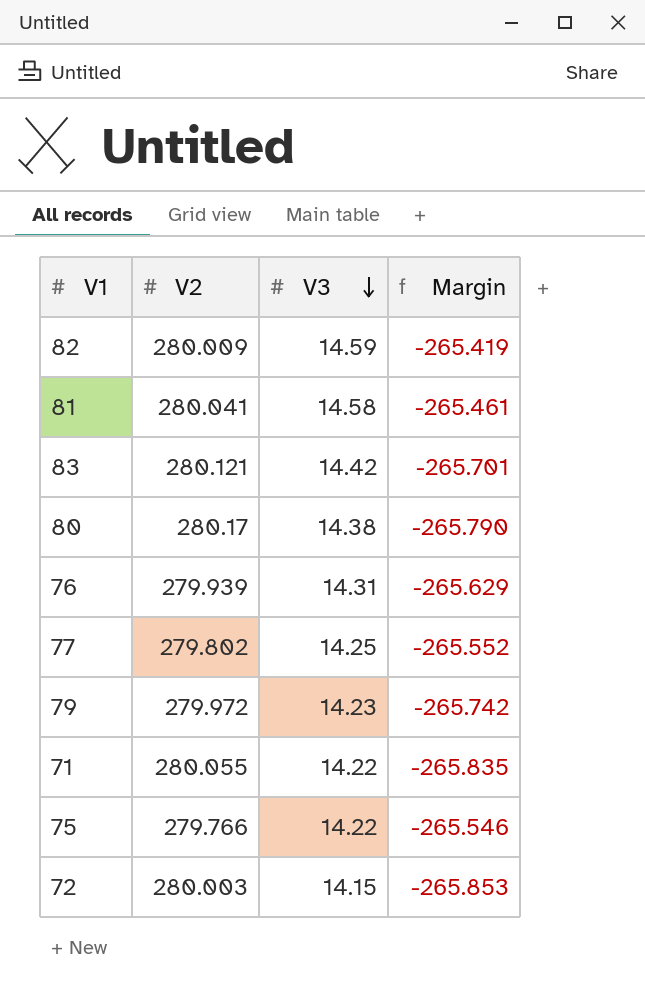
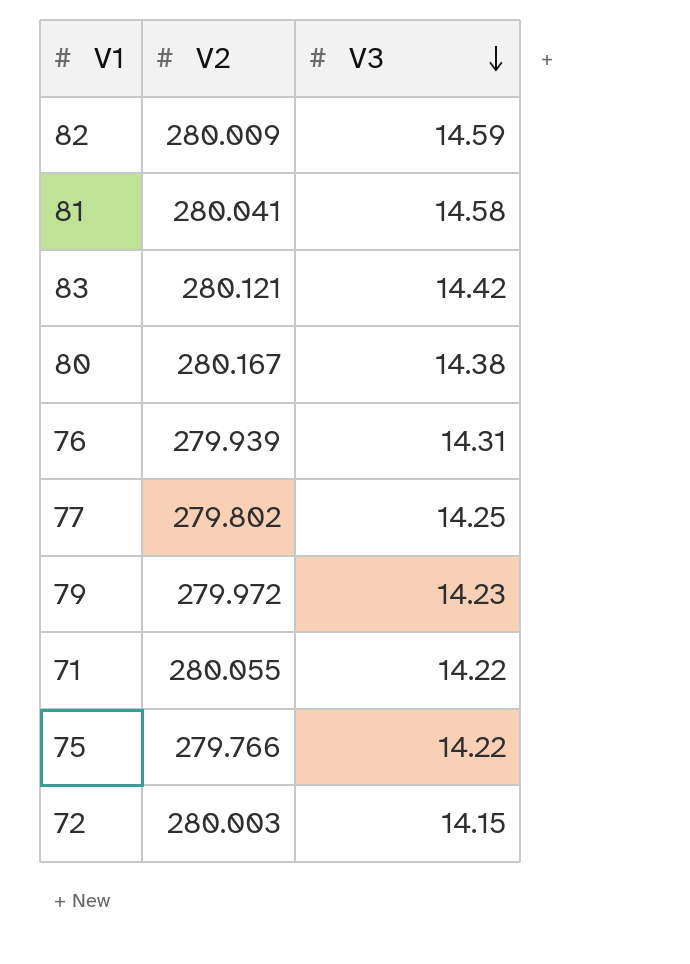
column Margin | formula: [V3] - [V2] -> none
80 | V2: 280.17 -> 280.167

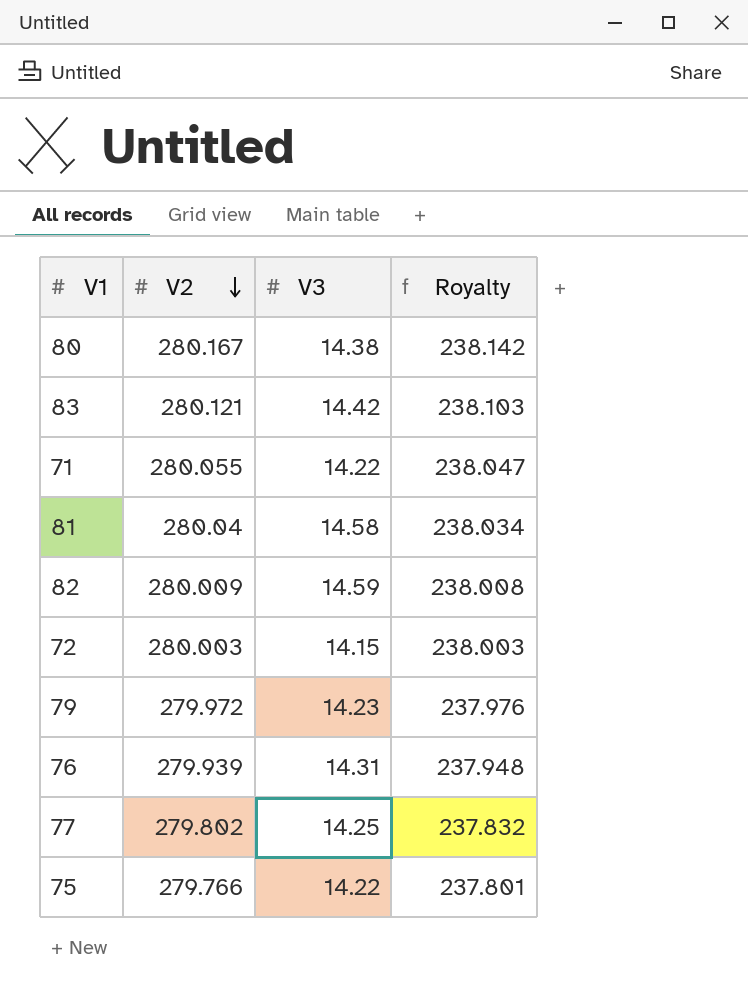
row order: V3 descending -> V2 descending
column Royalty | formula: none -> [V2] * 0.85
81 | V2: 280.041 -> 280.04

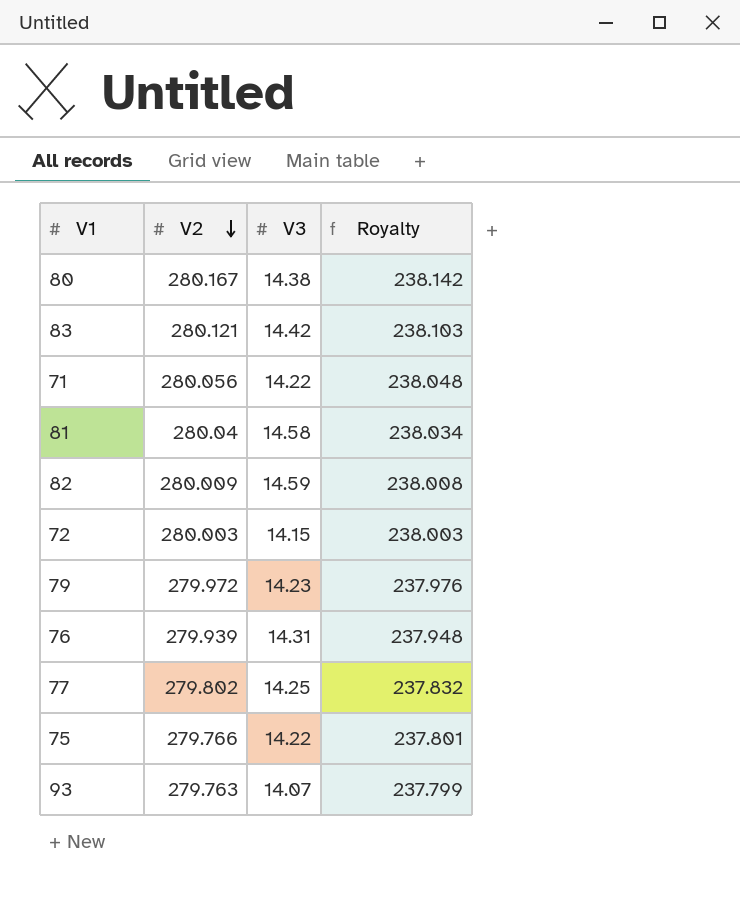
71 | V2: 280.055 -> 280.056
71 | Royalty: 238.047 -> 238.048
row 93: none -> 279.763 | 14.07 | 237.799

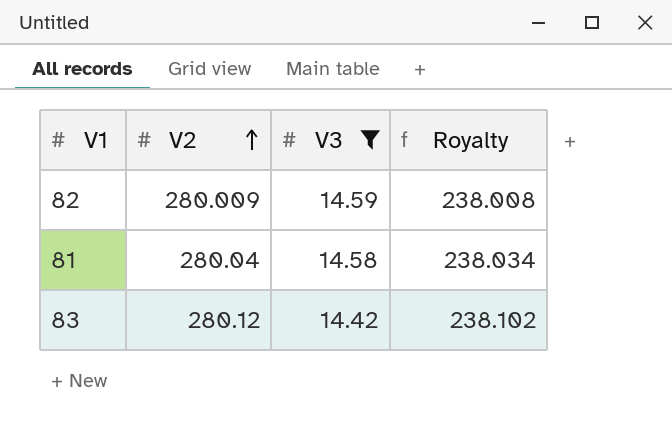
filter: none -> V3 >= 14.42
row order: V2 descending -> V2 ascending
83 | V2: 280.121 -> 280.12
83 | Royalty: 238.103 -> 238.102

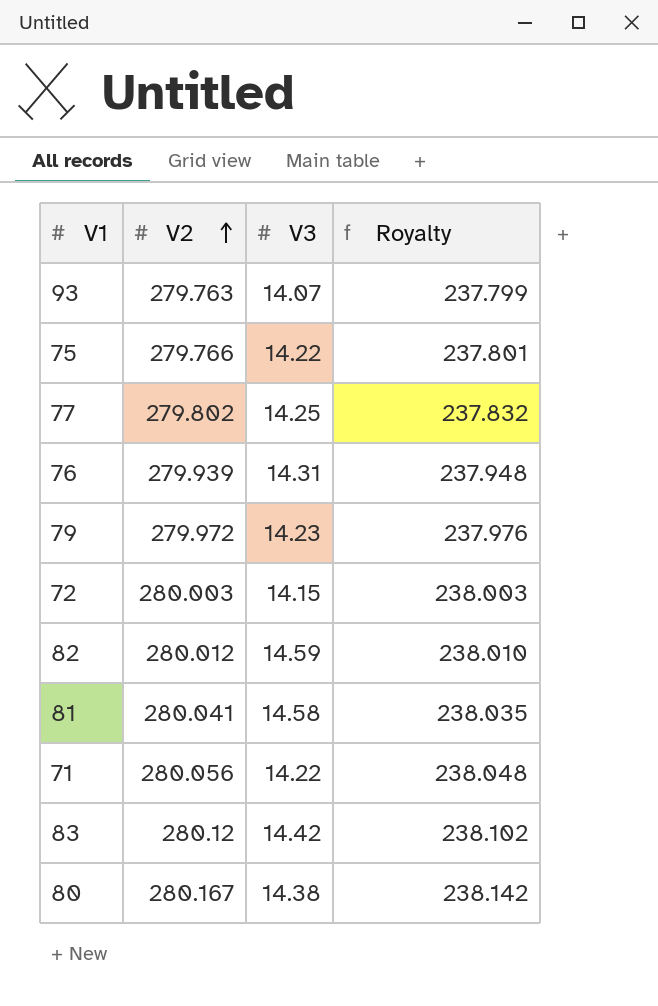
filter: V3 >= 14.42 -> none
82 | V2: 280.009 -> 280.012
82 | Royalty: 238.008 -> 238.010
81 | V2: 280.04 -> 280.041
81 | Royalty: 238.034 -> 238.035

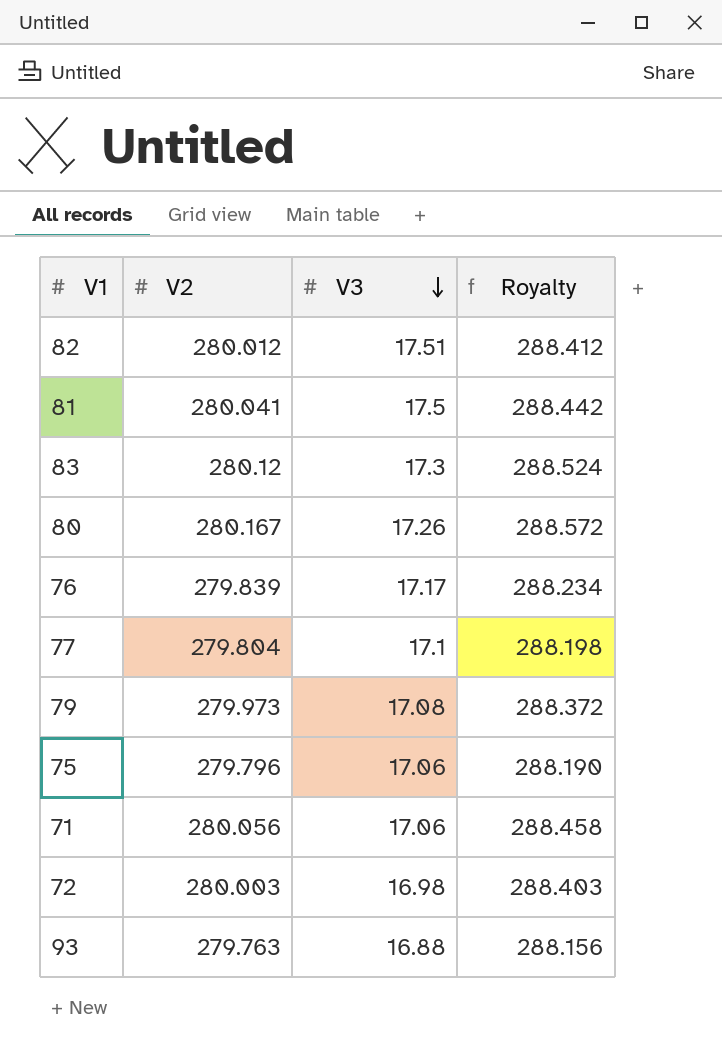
row order: V2 ascending -> V3 descending
column Royalty | formula: [V2] * 0.85 -> [V2] * 1.03
82 | V3: 14.59 -> 17.51
81 | V3: 14.58 -> 17.5
83 | V3: 14.42 -> 17.3
80 | V3: 14.38 -> 17.26
76 | V2: 279.939 -> 279.839
76 | V3: 14.31 -> 17.17
77 | V2: 279.802 -> 279.804
77 | V3: 14.25 -> 17.1
79 | V2: 279.972 -> 279.973
79 | V3: 14.23 -> 17.08
75 | V2: 279.766 -> 279.796
75 | V3: 14.22 -> 17.06
71 | V3: 14.22 -> 17.06
72 | V3: 14.15 -> 16.98
93 | V3: 14.07 -> 16.88

